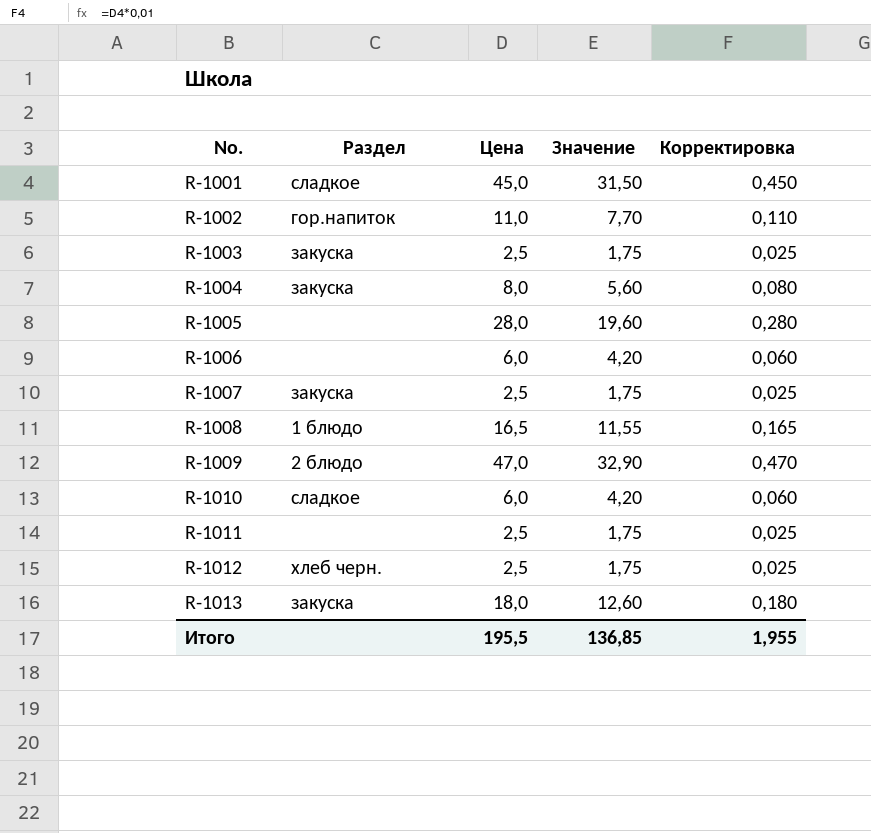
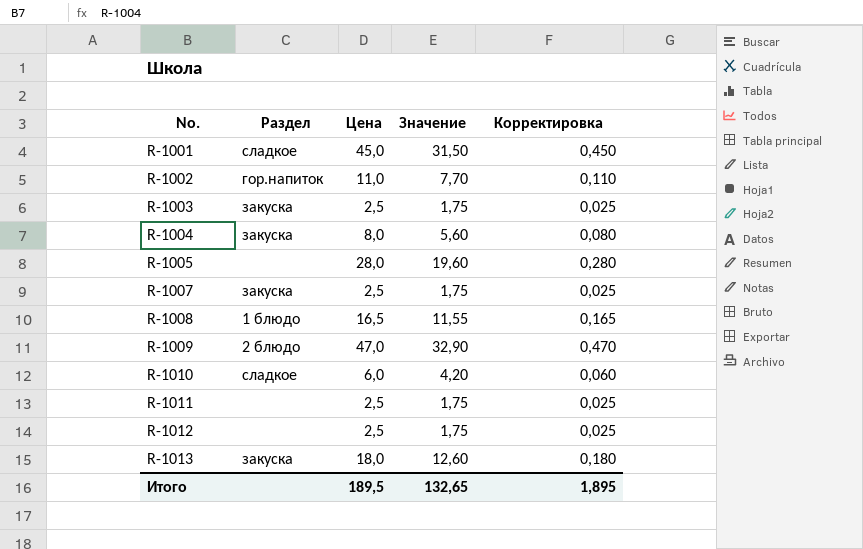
row R-1006: none | 6,0 | 4,20 | 0,060 -> none
R-1012 | Раздел: хлеб черн. -> none
Итого | Цена: 195,5 -> 189,5
Итого | Значение: 136,85 -> 132,65
Итого | Корректировка: 1,955 -> 1,895

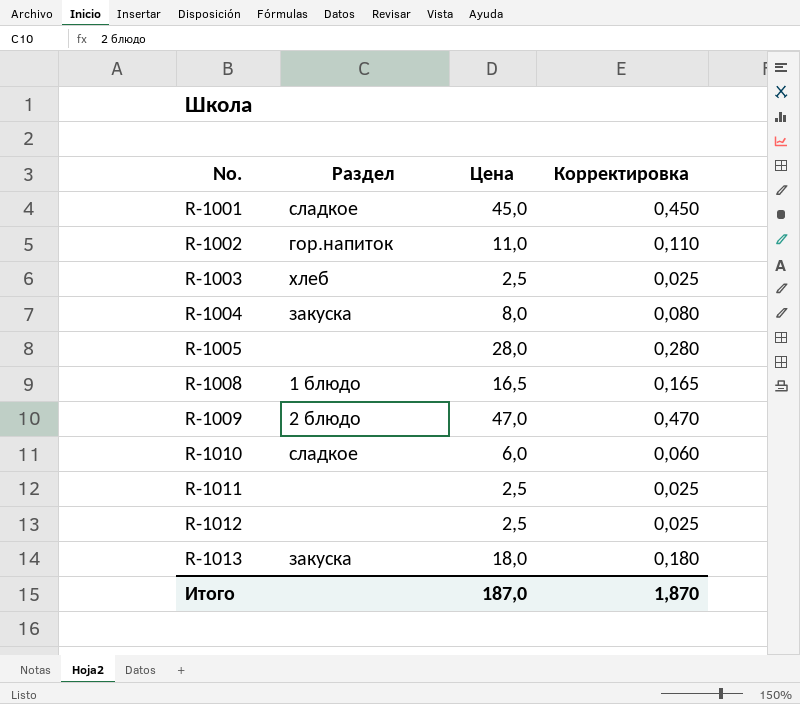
column Значение | formula: [Цена] * 0,7 -> none
row R-1007: закуска | 2,5 | 1,75 | 0,025 -> none
R-1003 | Раздел: закуска -> хлеб
Итого | Цена: 189,5 -> 187,0
Итого | Корректировка: 1,895 -> 1,870

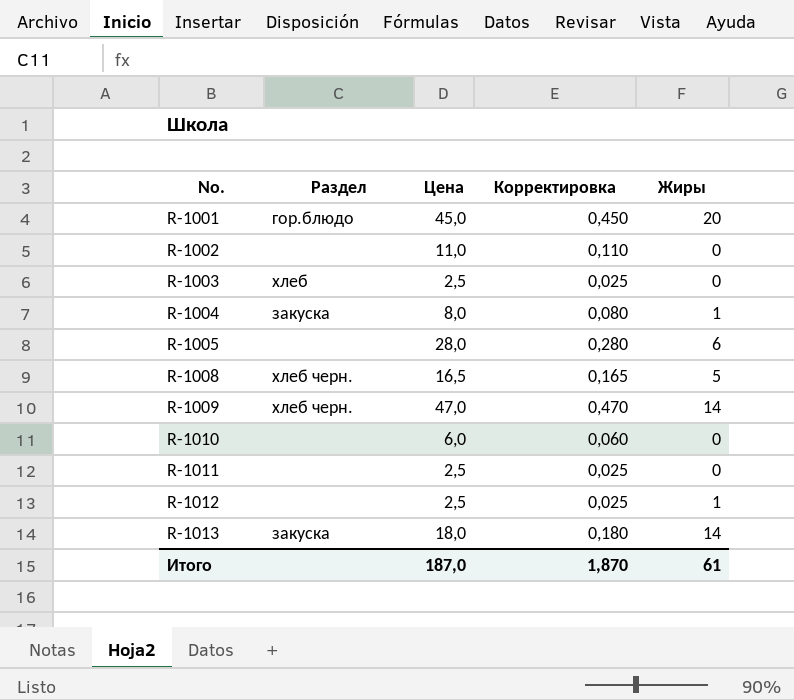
column Жиры | position: none -> 5
R-1001 | Раздел: сладкое -> гор.блюдо
R-1002 | Раздел: гор.напиток -> none
R-1008 | Раздел: 1 блюдо -> хлеб черн.
R-1009 | Раздел: 2 блюдо -> хлеб черн.
R-1010 | Раздел: сладкое -> none

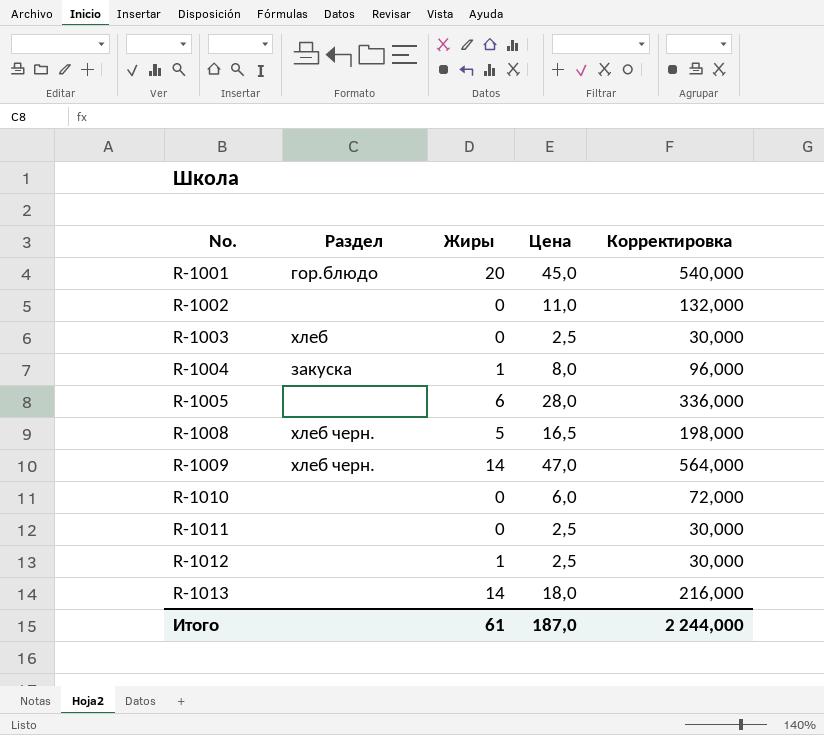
column Жиры | position: 5 -> 3
column Корректировка | formula: [Цена] * 0,01 -> [Цена] * 12
R-1013 | Раздел: закуска -> none
Итого | Корректировка: 1,870 -> 2 244,000

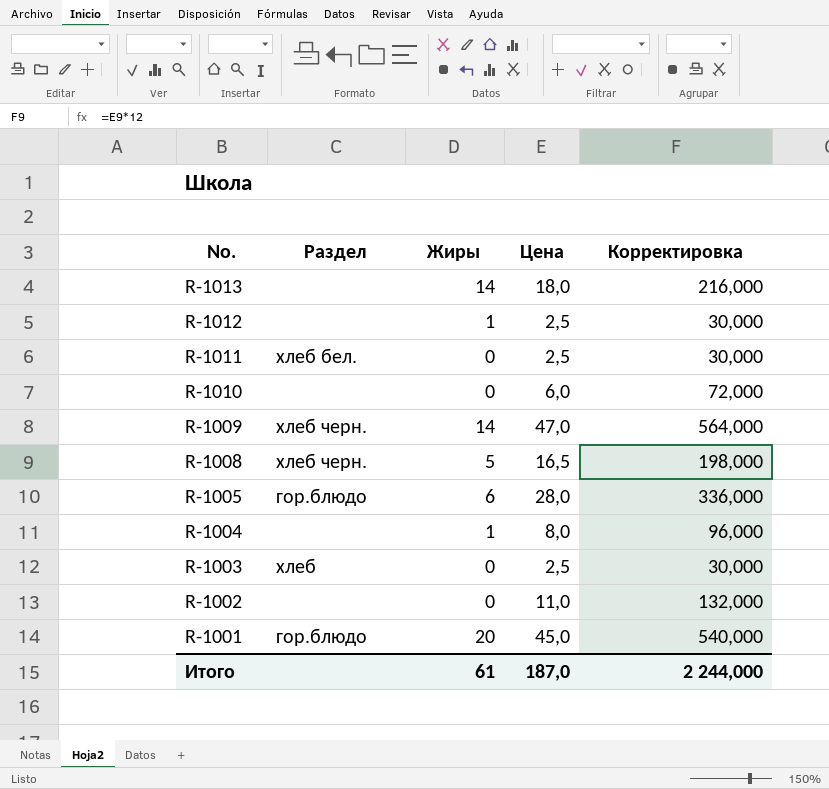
row order: No. ascending -> No. descending
R-1011 | Раздел: none -> хлеб бел.
R-1005 | Раздел: none -> гор.блюдо
R-1004 | Раздел: закуска -> none

